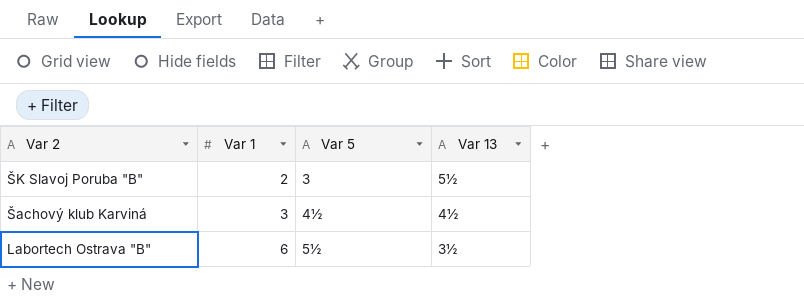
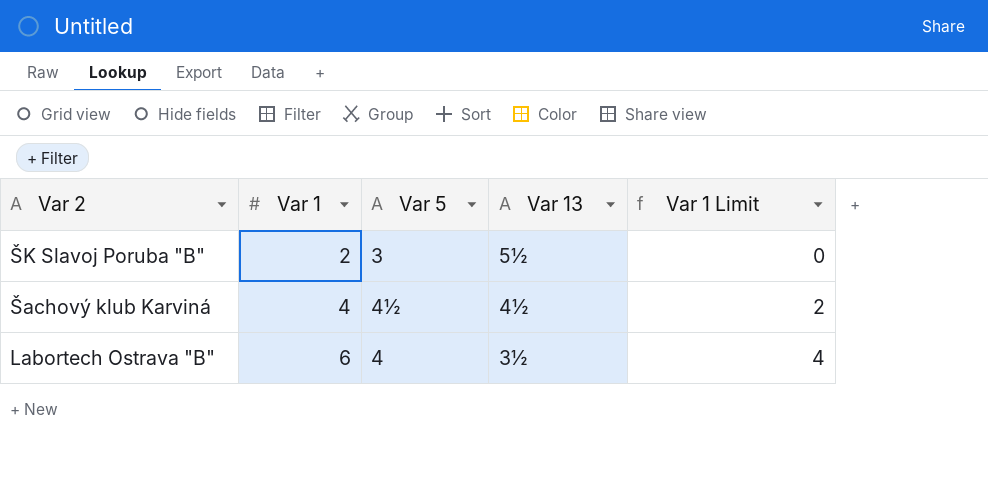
column Var 1 Limit | formula: none -> [Var 1] - 2
Šachový klub Karviná | Var 1: 3 -> 4
Labortech Ostrava "B" | Var 5: 5½ -> 4

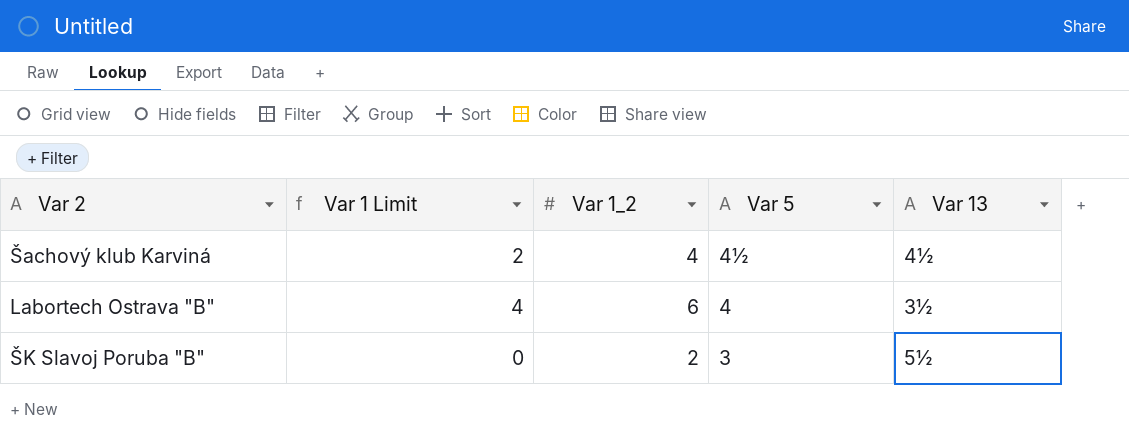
row order: Var 2 descending -> Var 5 descending
column Var 1 Limit | position: 5 -> 2
column name: Var 1 -> Var 1_2

